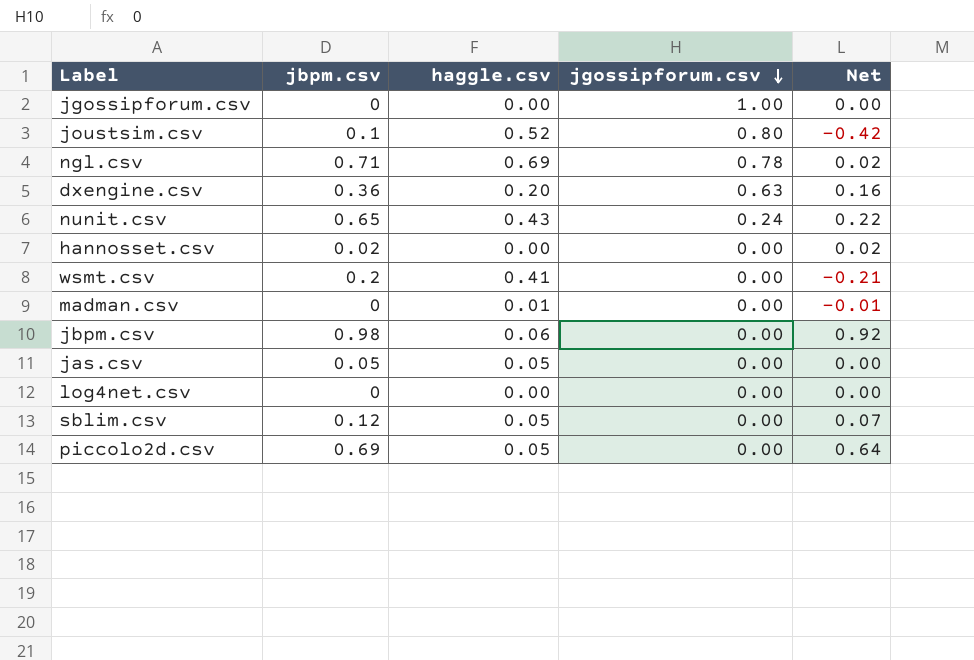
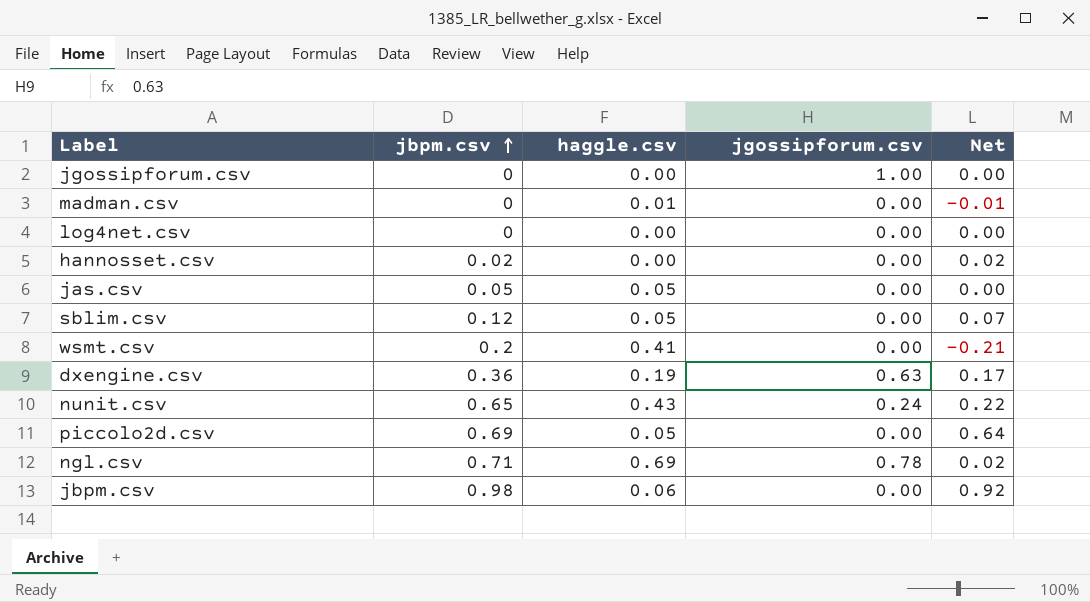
row order: jgossipforum.csv descending -> jbpm.csv ascending
row joustsim.csv: 0.1 | 0.52 | 0.80 | -0.42 -> none
dxengine.csv | haggle.csv: 0.20 -> 0.19
dxengine.csv | Net: 0.16 -> 0.17

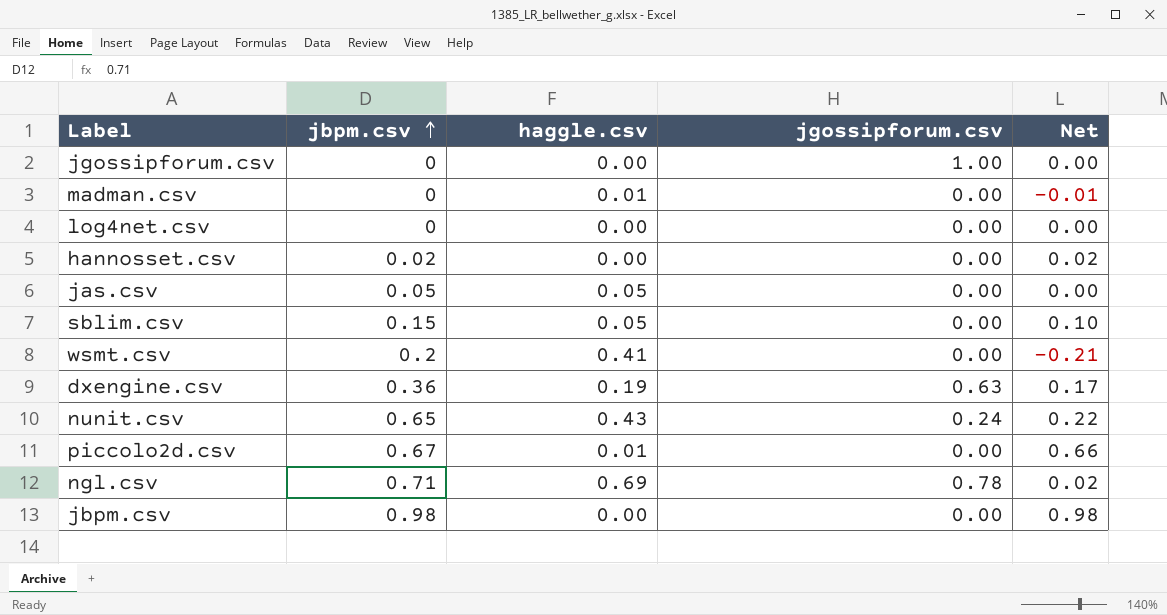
sblim.csv | jbpm.csv: 0.12 -> 0.15
sblim.csv | Net: 0.07 -> 0.10
piccolo2d.csv | jbpm.csv: 0.69 -> 0.67
piccolo2d.csv | haggle.csv: 0.05 -> 0.01
piccolo2d.csv | Net: 0.64 -> 0.66
jbpm.csv | haggle.csv: 0.06 -> 0.00
jbpm.csv | Net: 0.92 -> 0.98

